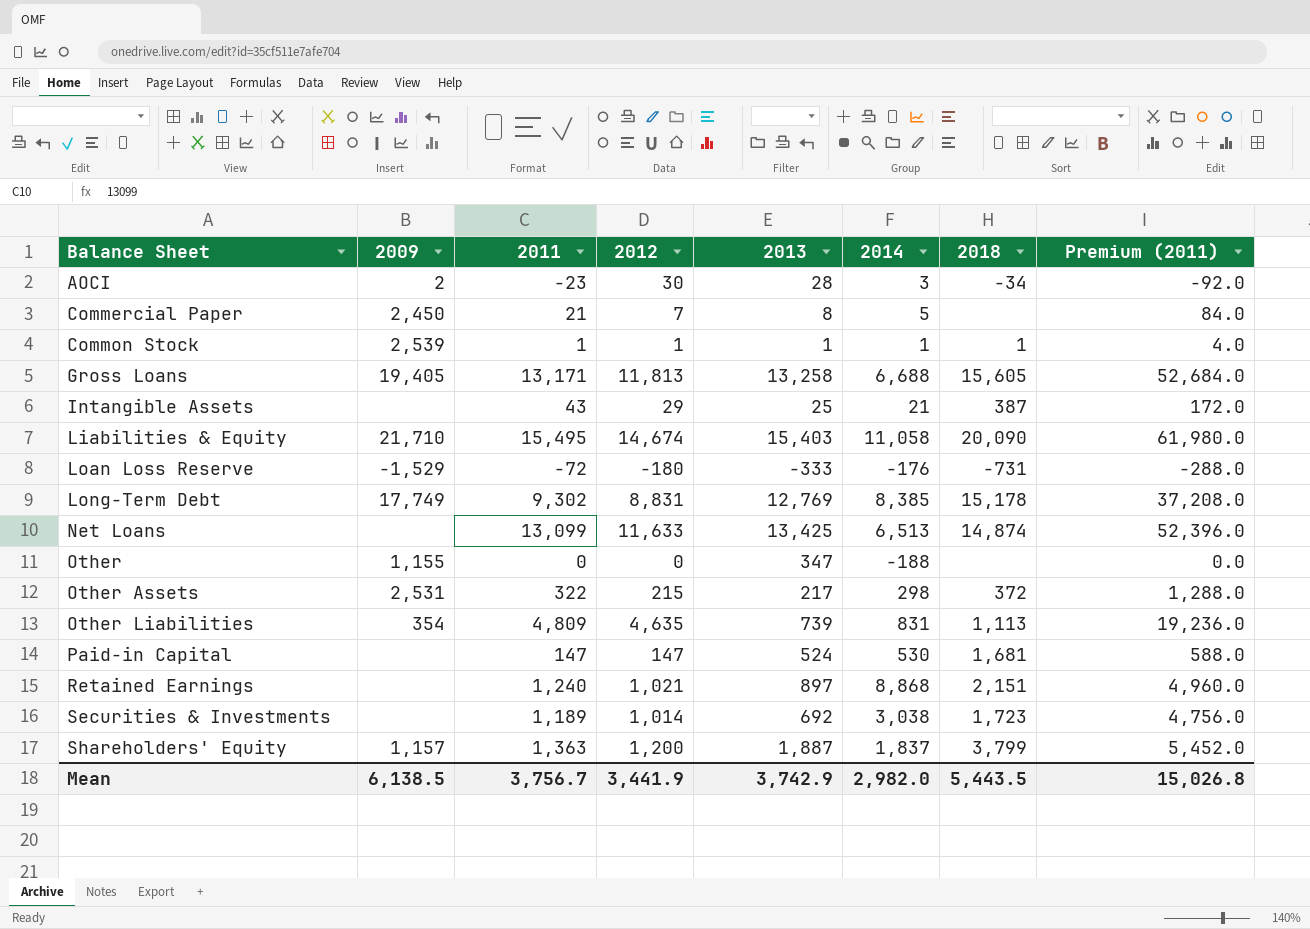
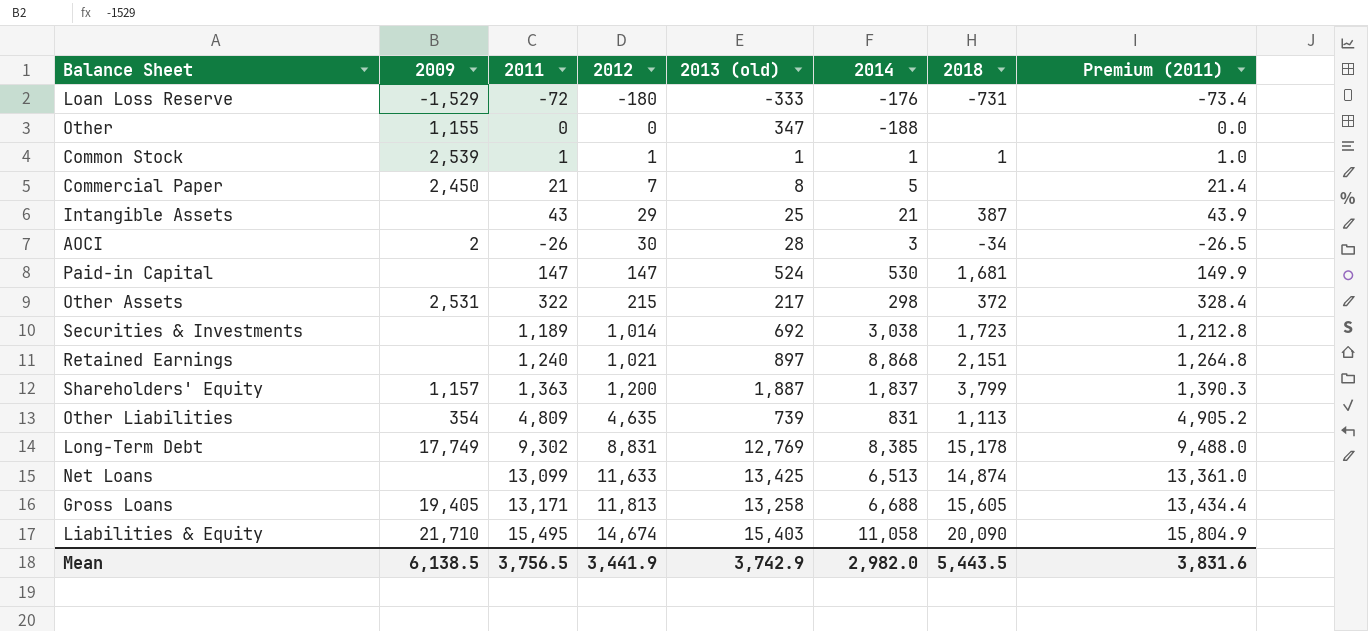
row order: Balance Sheet ascending -> 2012 ascending
column name: 2013 -> 2013 (old)
column Premium (2011) | formula: [2011] * 4 -> [2011] * 1.02
AOCI | 2011: -23 -> -26
Mean | 2011: 3,756.7 -> 3,756.5
Mean | Premium (2011): 15,026.8 -> 3,831.6

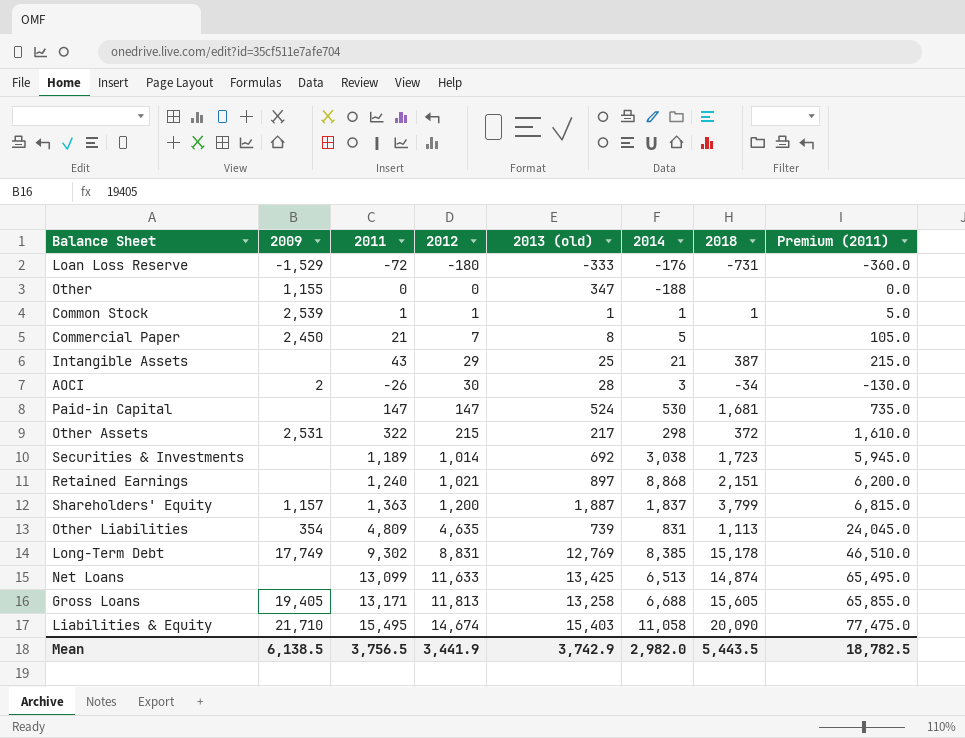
column Premium (2011) | formula: [2011] * 1.02 -> [2011] * 5
Mean | Premium (2011): 3,831.6 -> 18,782.5

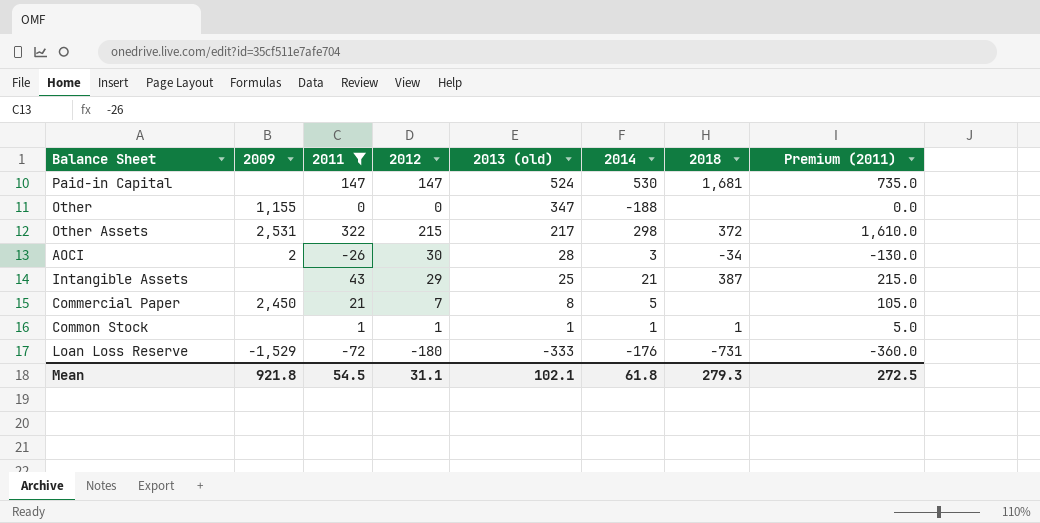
filter: none -> 2011 <= 322
row order: 2012 ascending -> 2013 (old) descending
Common Stock | 2009: 2,539 -> none
Mean | 2009: 6,138.5 -> 921.8
Mean | 2011: 3,756.5 -> 54.5
Mean | 2012: 3,441.9 -> 31.1
Mean | 2013 (old): 3,742.9 -> 102.1
Mean | 2014: 2,982.0 -> 61.8
Mean | 2018: 5,443.5 -> 279.3
Mean | Premium (2011): 18,782.5 -> 272.5

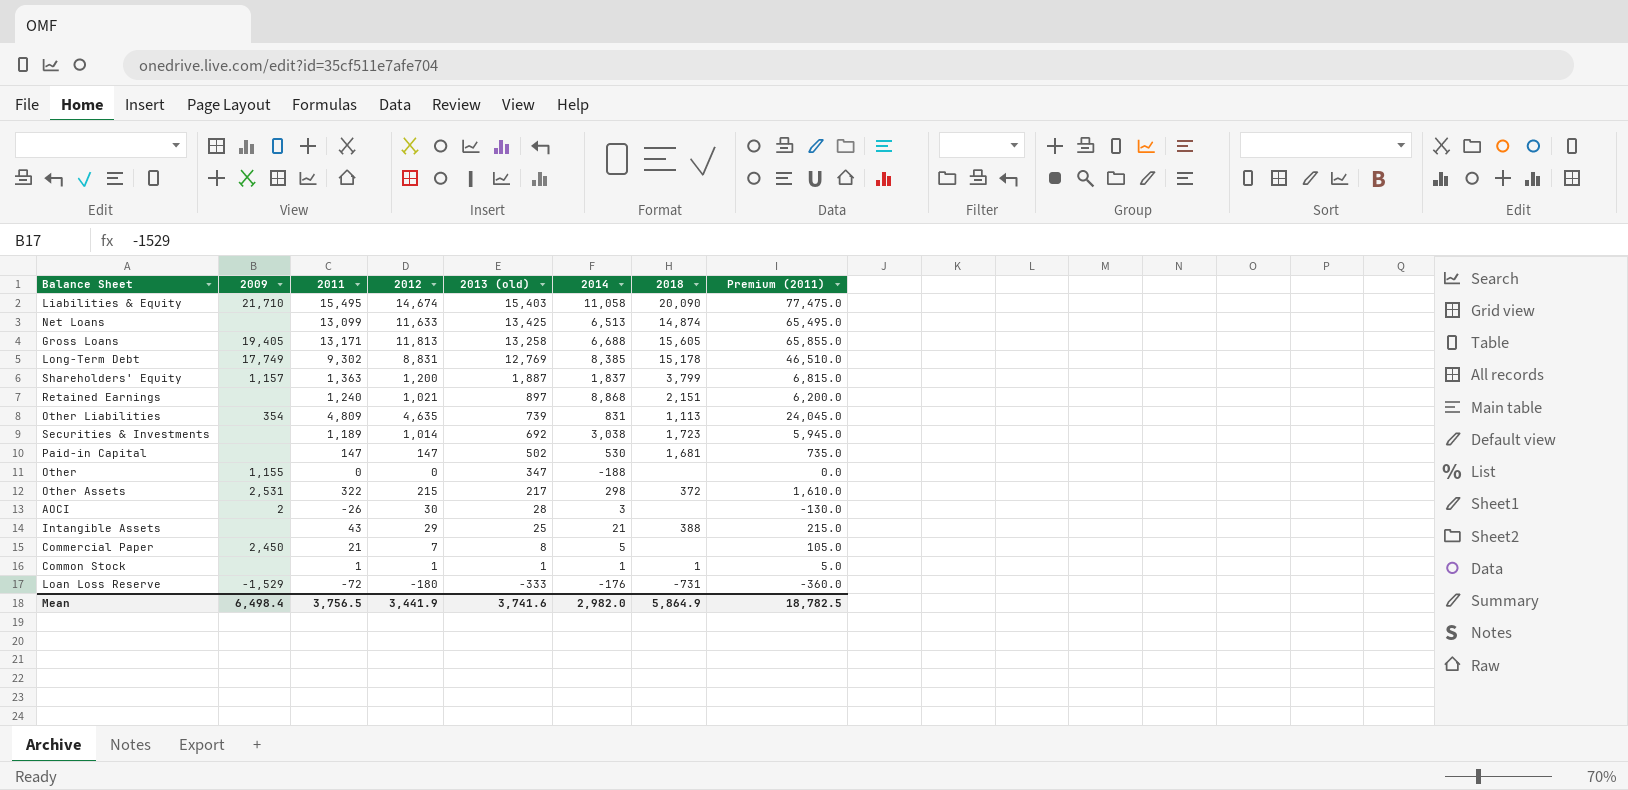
filter: 2011 <= 322 -> none
Paid-in Capital | 2013 (old): 524 -> 502
AOCI | 2018: -34 -> none
Intangible Assets | 2018: 387 -> 388
Mean | 2009: 921.8 -> 6,498.4
Mean | 2011: 54.5 -> 3,756.5
Mean | 2012: 31.1 -> 3,441.9
Mean | 2013 (old): 102.1 -> 3,741.6
Mean | 2014: 61.8 -> 2,982.0
Mean | 2018: 279.3 -> 5,864.9
Mean | Premium (2011): 272.5 -> 18,782.5

